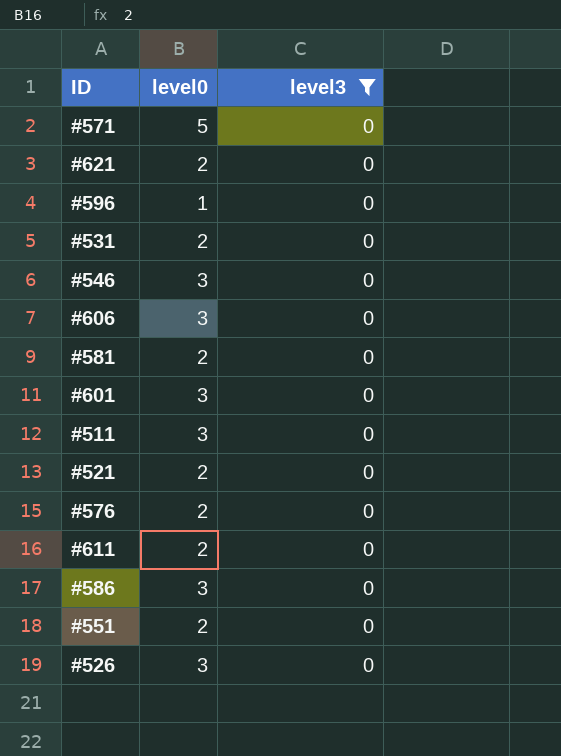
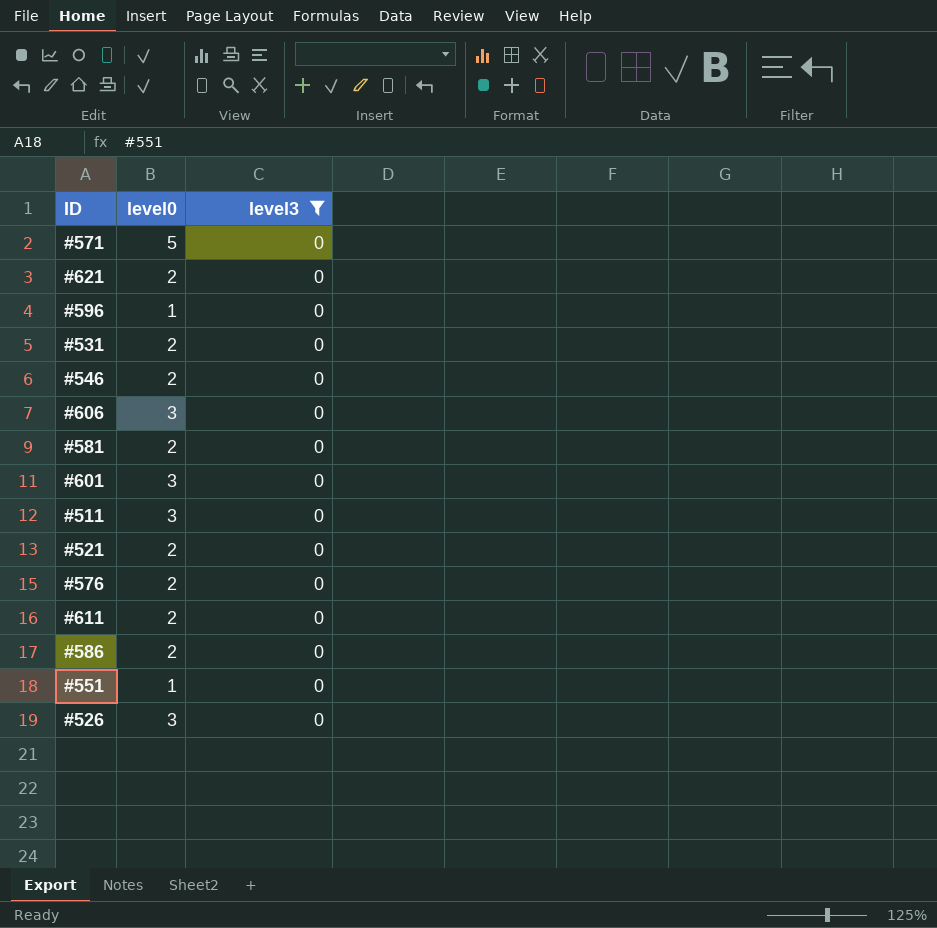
#546 | level0: 3 -> 2
#586 | level0: 3 -> 2
#551 | level0: 2 -> 1

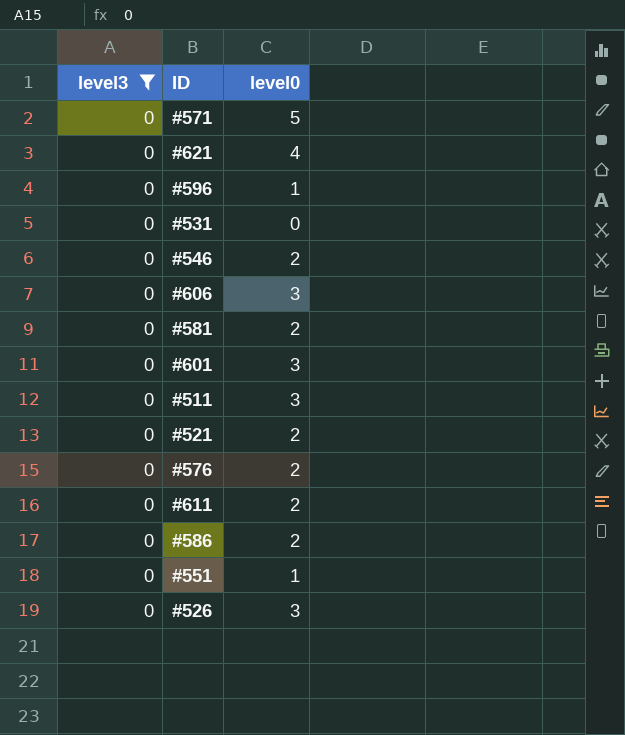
column level3 | position: 3 -> 1
#621 | level0: 2 -> 4
#531 | level0: 2 -> 0

